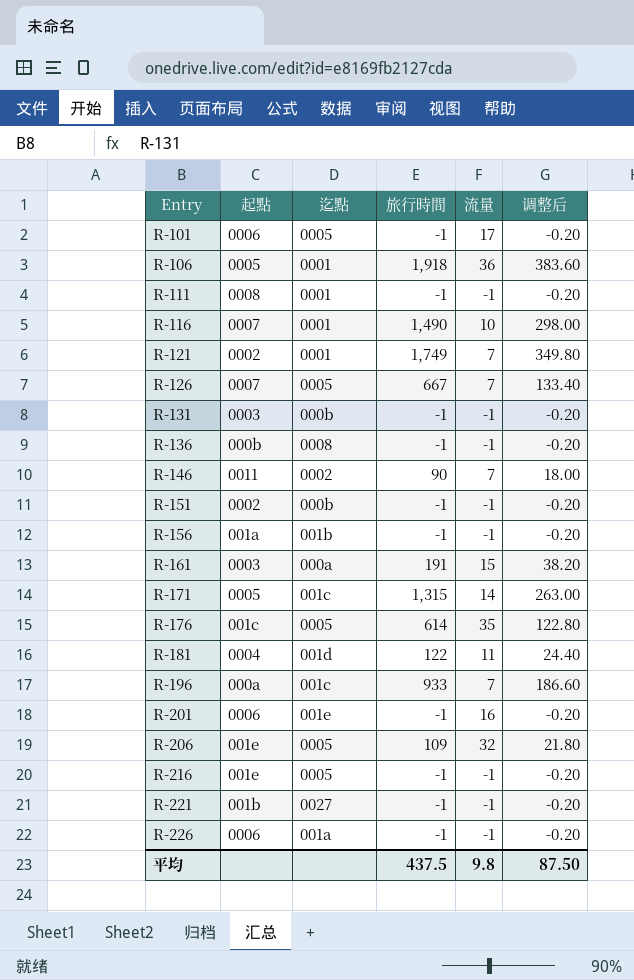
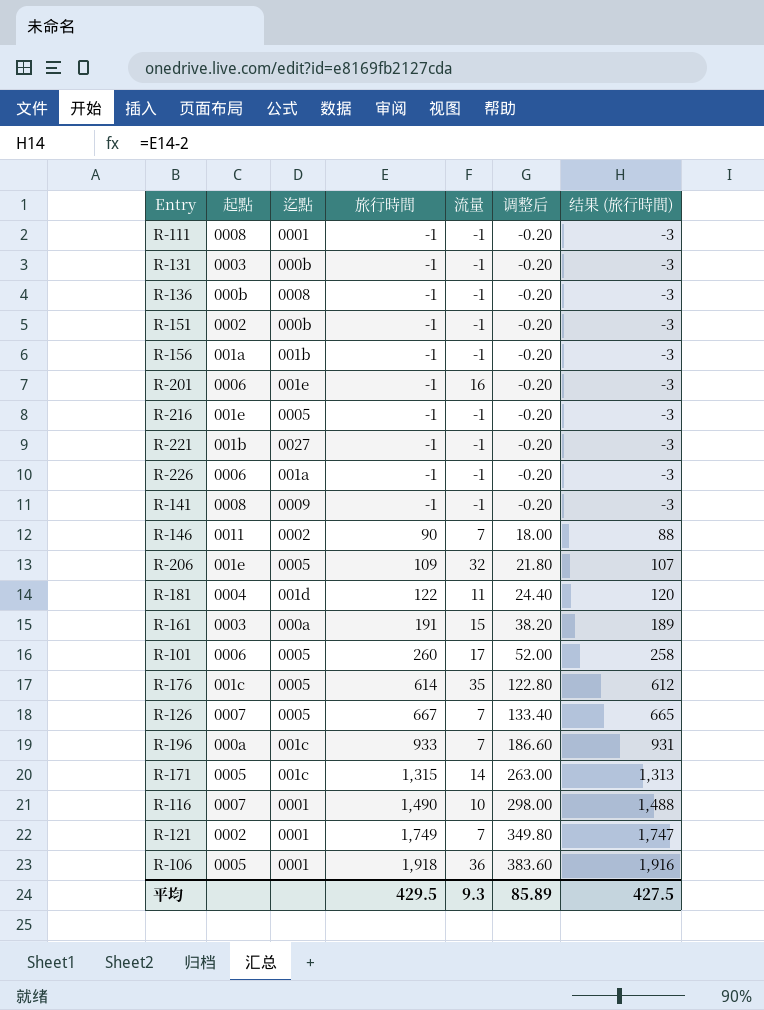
row order: Entry ascending -> 旅行時間 ascending
column 结果 (旅行時間) | formula: none -> [旅行時間] - 2
row R-141: none -> 0008 | 0009 | -1 | -1 | -0.20 | -3
R-101 | 旅行時間: -1 -> 260
R-101 | 调整后: -0.20 -> 52.00
平均 | 旅行時間: 437.5 -> 429.5
平均 | 流量: 9.8 -> 9.3
平均 | 调整后: 87.50 -> 85.89

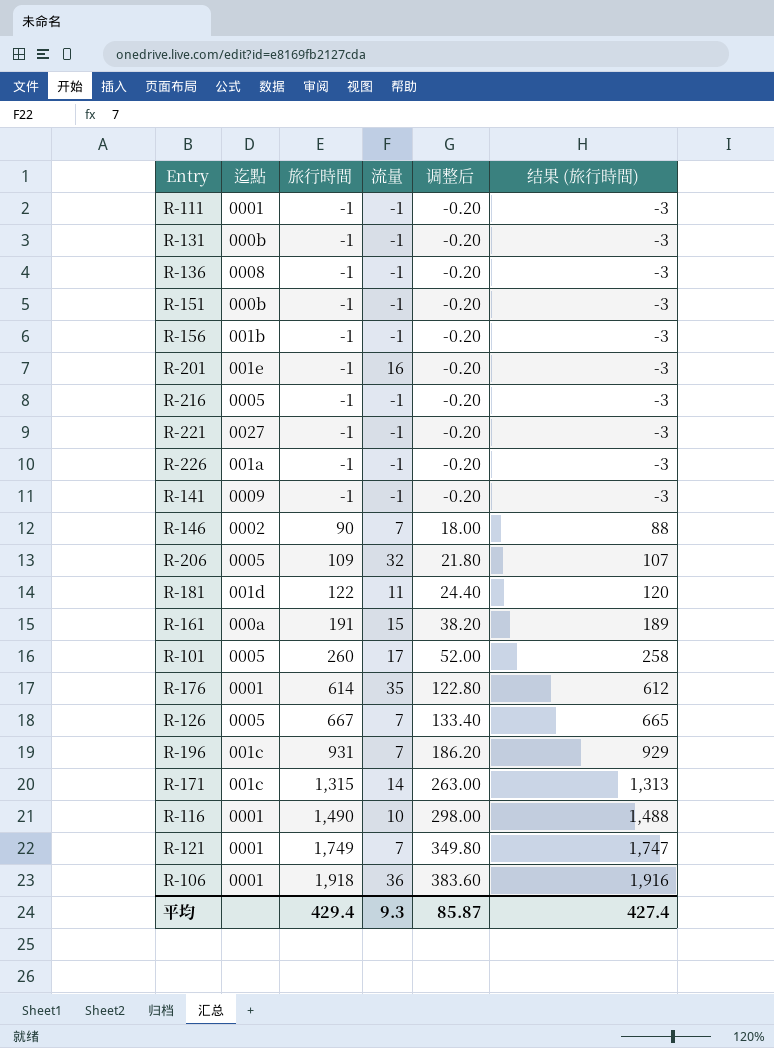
column 起點 | position: 2 -> none
R-176 | 迄點: 0005 -> 0001
R-196 | 旅行時間: 933 -> 931
R-196 | 调整后: 186.60 -> 186.20
R-196 | 结果 (旅行時間): 931 -> 929
平均 | 旅行時間: 429.5 -> 429.4
平均 | 调整后: 85.89 -> 85.87
平均 | 结果 (旅行時間): 427.5 -> 427.4

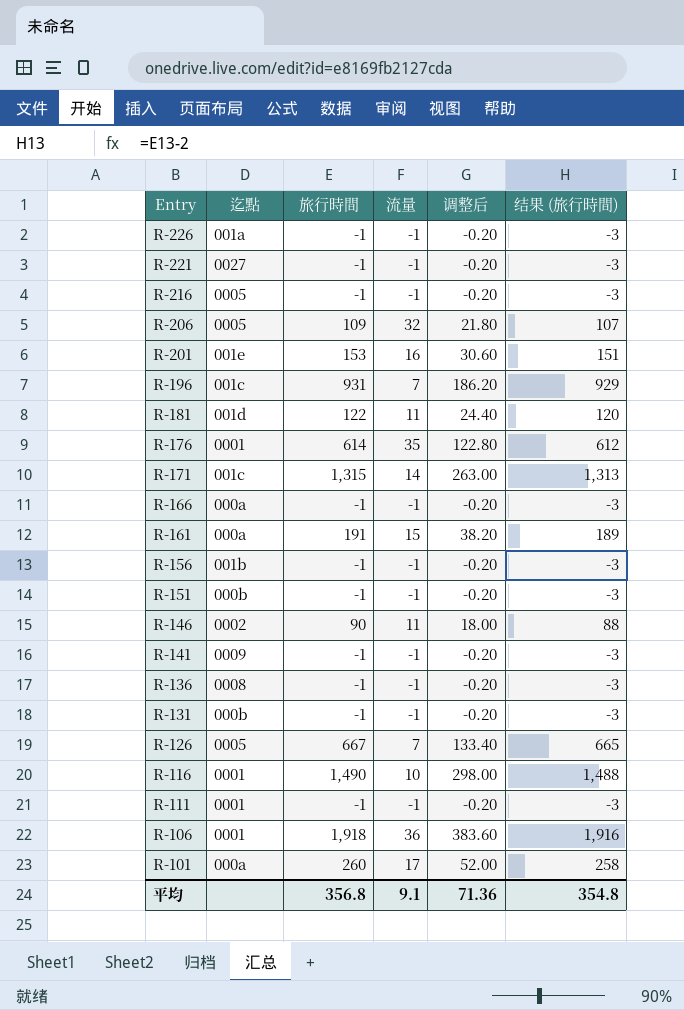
row order: 旅行時間 ascending -> Entry descending
row R-121: 0001 | 1,749 | 7 | 349.80 | 1,747 -> none
R-201 | 旅行時間: -1 -> 153
R-201 | 调整后: -0.20 -> 30.60
R-201 | 结果 (旅行時間): -3 -> 151
row R-166: none -> 000a | -1 | -1 | -0.20 | -3
R-146 | 流量: 7 -> 11
R-101 | 迄點: 0005 -> 000a
平均 | 旅行時間: 429.4 -> 356.8
平均 | 流量: 9.3 -> 9.1
平均 | 调整后: 85.87 -> 71.36
平均 | 结果 (旅行時間): 427.4 -> 354.8

